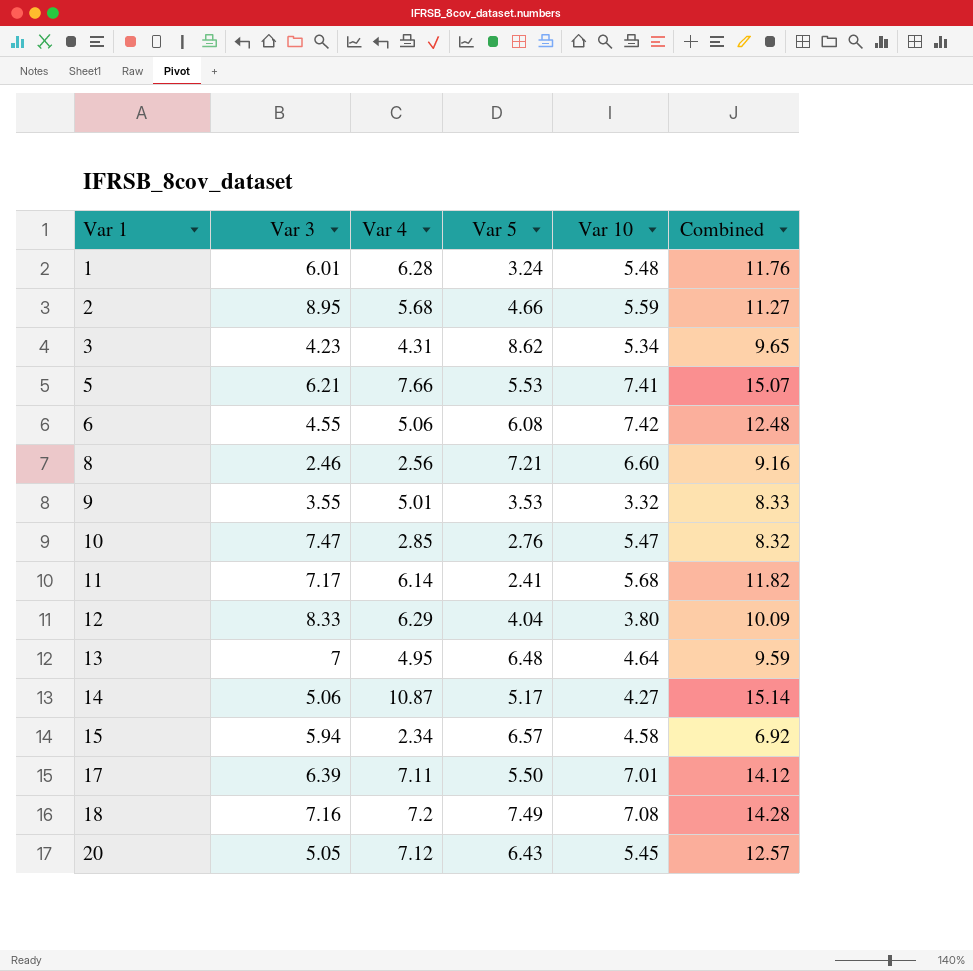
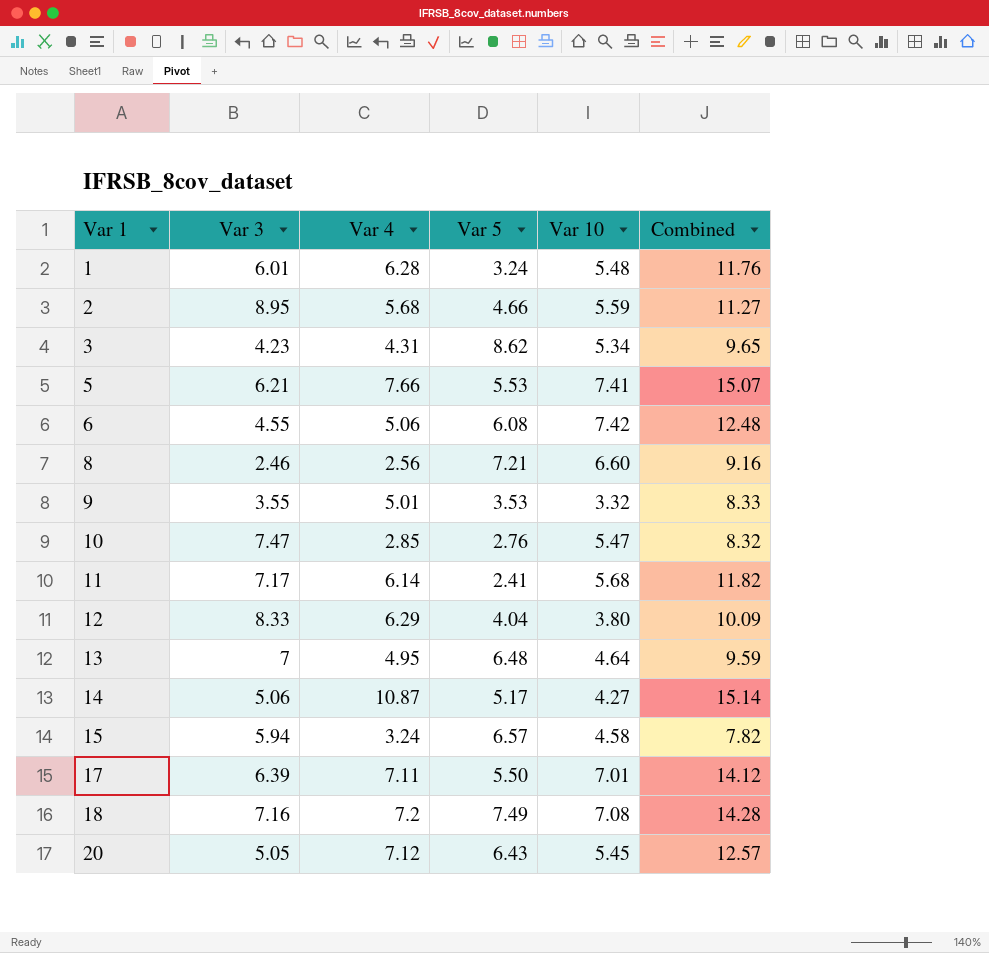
15 | Var 4: 2.34 -> 3.24
15 | Combined: 6.92 -> 7.82

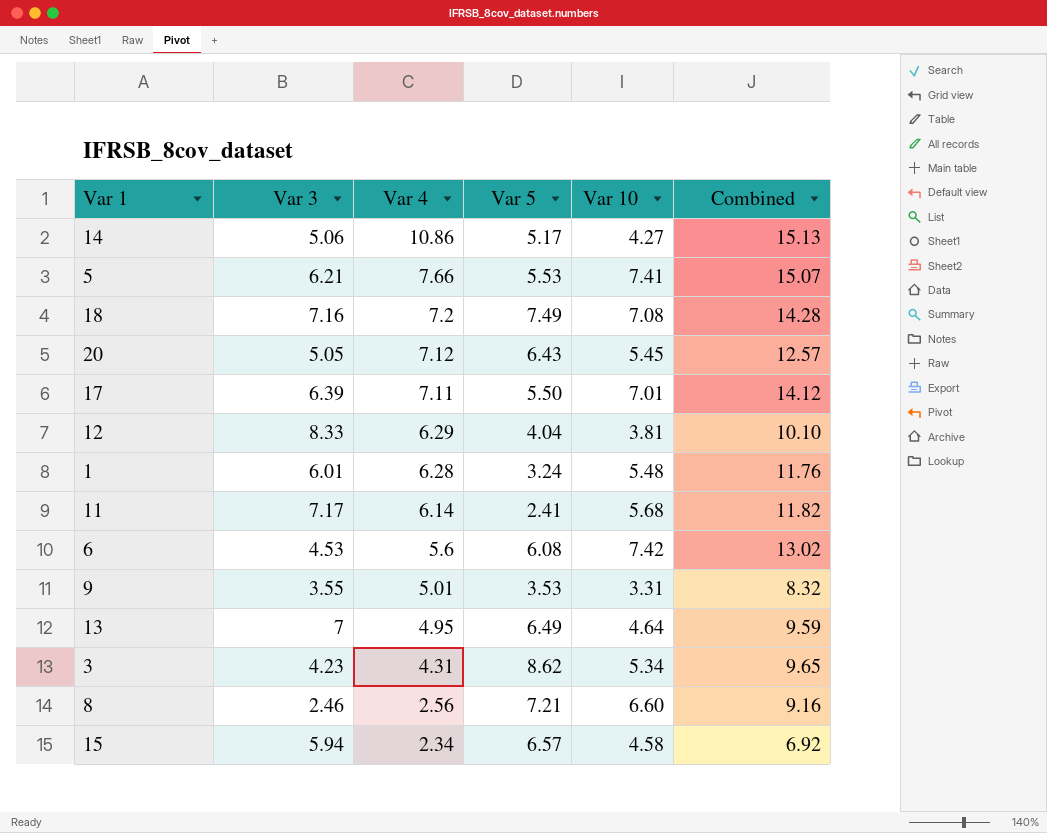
row order: Var 1 ascending -> Var 4 descending
row 2: 8.95 | 5.68 | 4.66 | 5.59 | 11.27 -> none
row 10: 7.47 | 2.85 | 2.76 | 5.47 | 8.32 -> none
14 | Var 4: 10.87 -> 10.86
14 | Combined: 15.14 -> 15.13
12 | Var 10: 3.80 -> 3.81
12 | Combined: 10.09 -> 10.10
6 | Var 3: 4.55 -> 4.53
6 | Var 4: 5.06 -> 5.6
6 | Combined: 12.48 -> 13.02
9 | Var 10: 3.32 -> 3.31
9 | Combined: 8.33 -> 8.32
13 | Var 5: 6.48 -> 6.49
15 | Var 4: 3.24 -> 2.34
15 | Combined: 7.82 -> 6.92

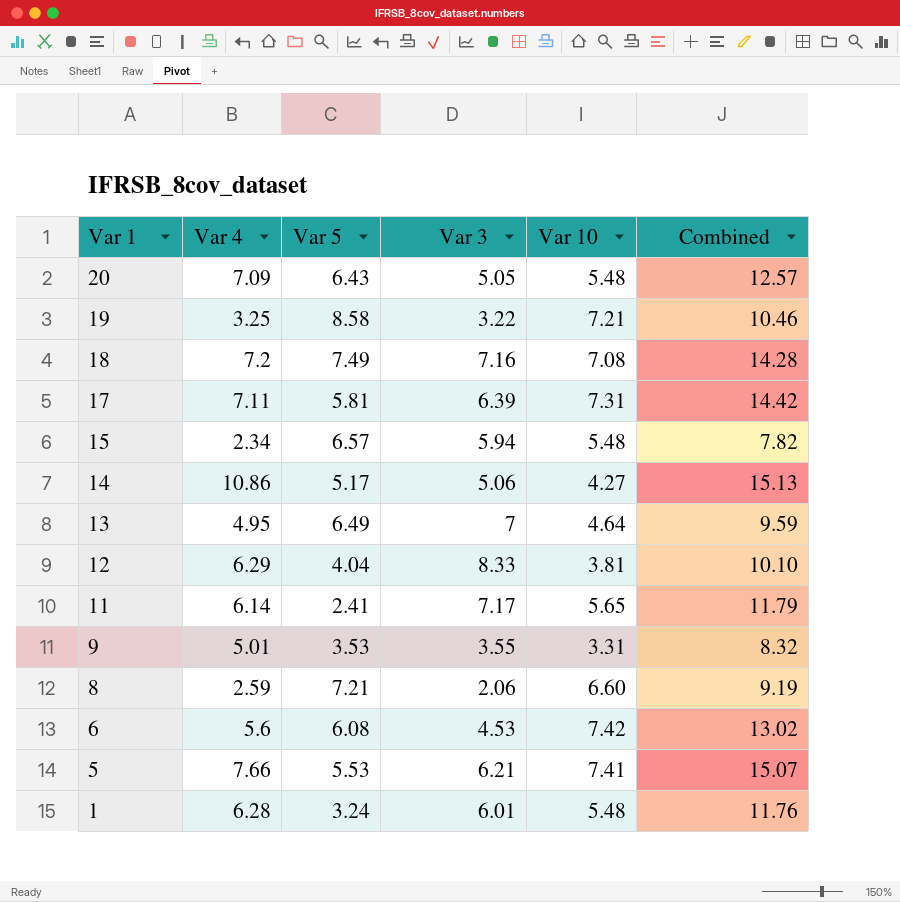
row order: Var 4 descending -> Var 1 descending
column Var 3 | position: 2 -> 4
row 3: 4.23 | 4.31 | 8.62 | 5.34 | 9.65 -> none
20 | Var 4: 7.12 -> 7.09
20 | Var 10: 5.45 -> 5.48
row 19: none -> 3.25 | 8.58 | 3.22 | 7.21 | 10.46
17 | Var 5: 5.50 -> 5.81
17 | Var 10: 7.01 -> 7.31
17 | Combined: 14.12 -> 14.42
15 | Var 10: 4.58 -> 5.48
15 | Combined: 6.92 -> 7.82
11 | Var 10: 5.68 -> 5.65
11 | Combined: 11.82 -> 11.79
8 | Var 4: 2.56 -> 2.59
8 | Var 3: 2.46 -> 2.06
8 | Combined: 9.16 -> 9.19

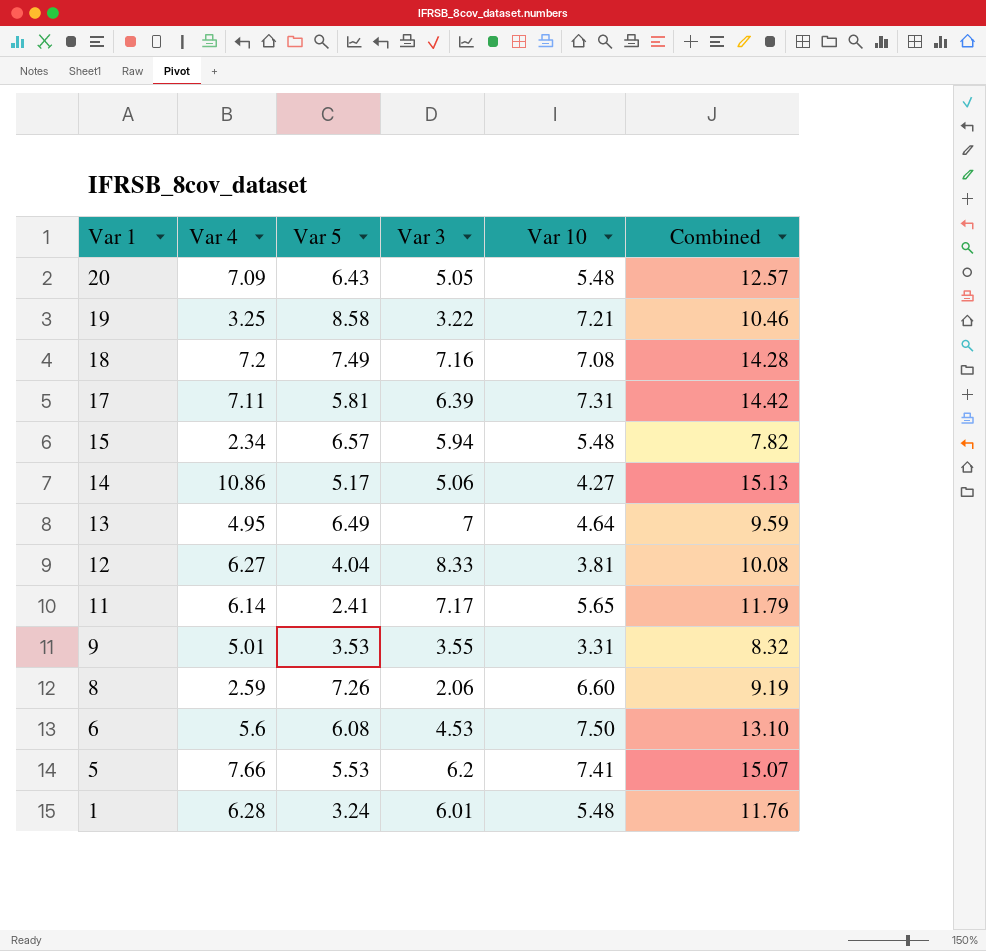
12 | Var 4: 6.29 -> 6.27
12 | Combined: 10.10 -> 10.08
8 | Var 5: 7.21 -> 7.26
6 | Var 10: 7.42 -> 7.50
6 | Combined: 13.02 -> 13.10
5 | Var 3: 6.21 -> 6.2

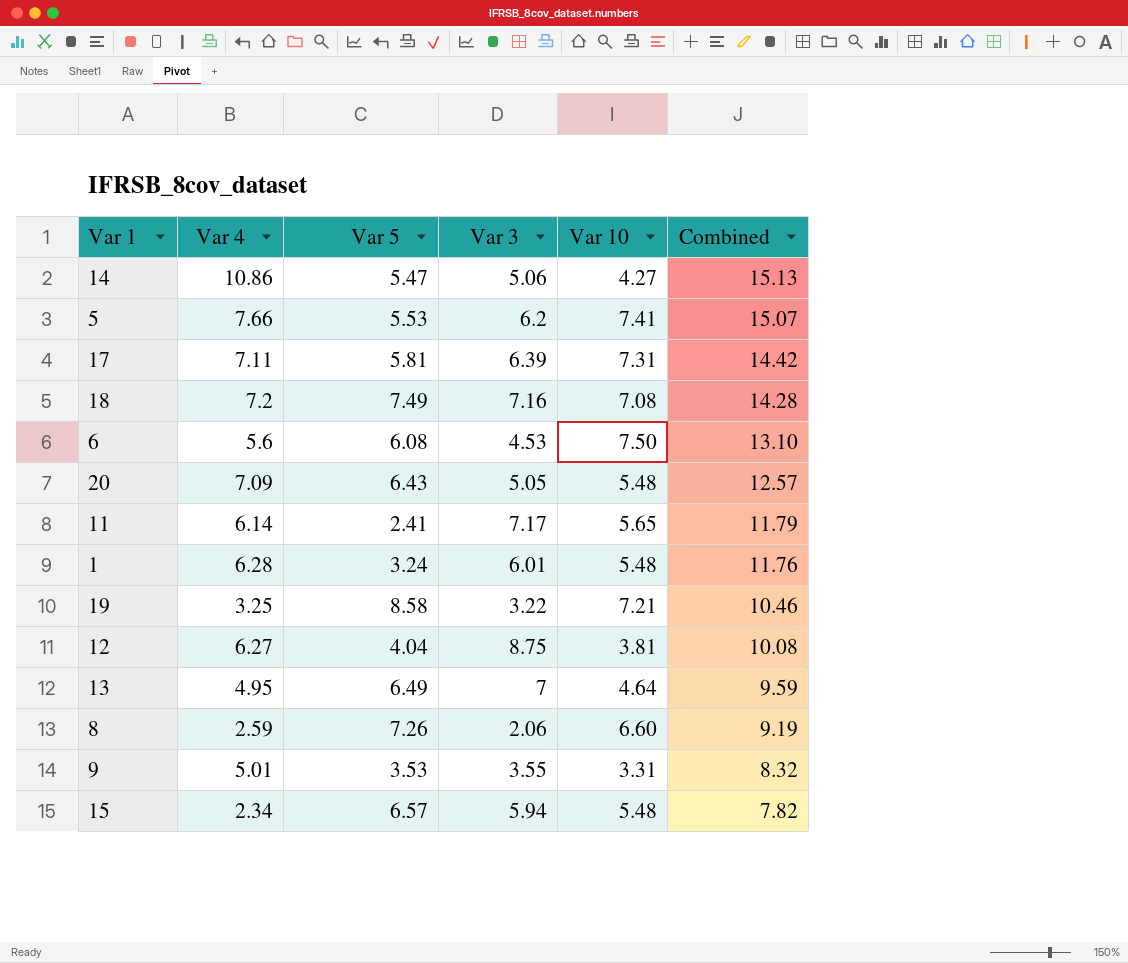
row order: Var 1 descending -> Combined descending
14 | Var 5: 5.17 -> 5.47
12 | Var 3: 8.33 -> 8.75

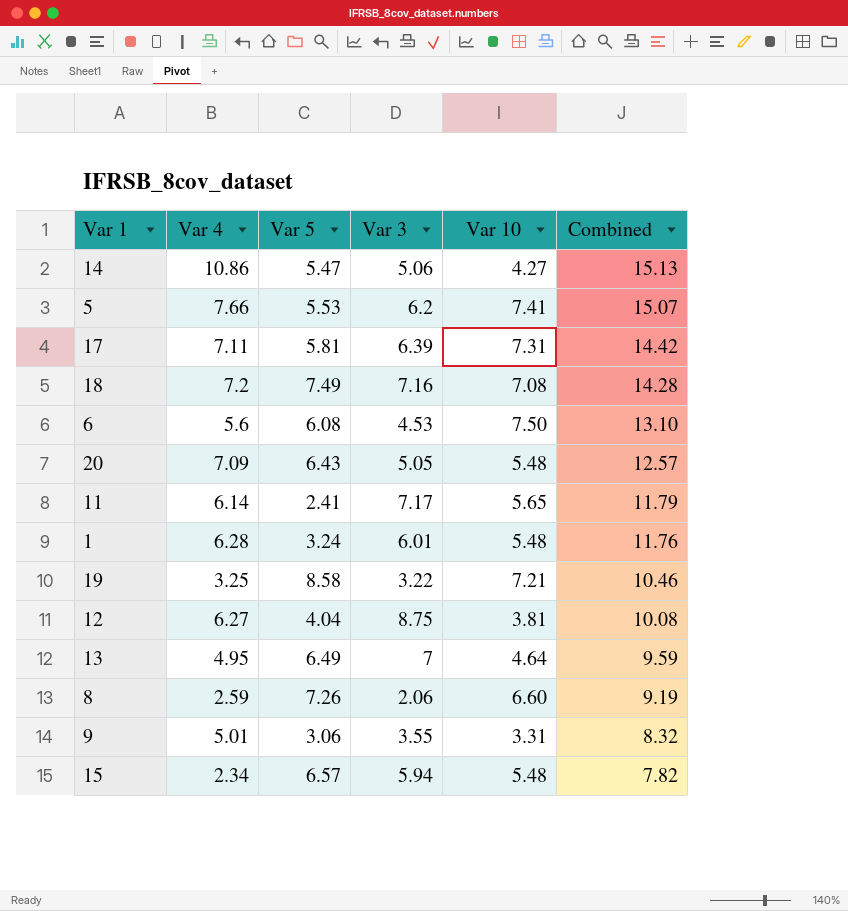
9 | Var 5: 3.53 -> 3.06

